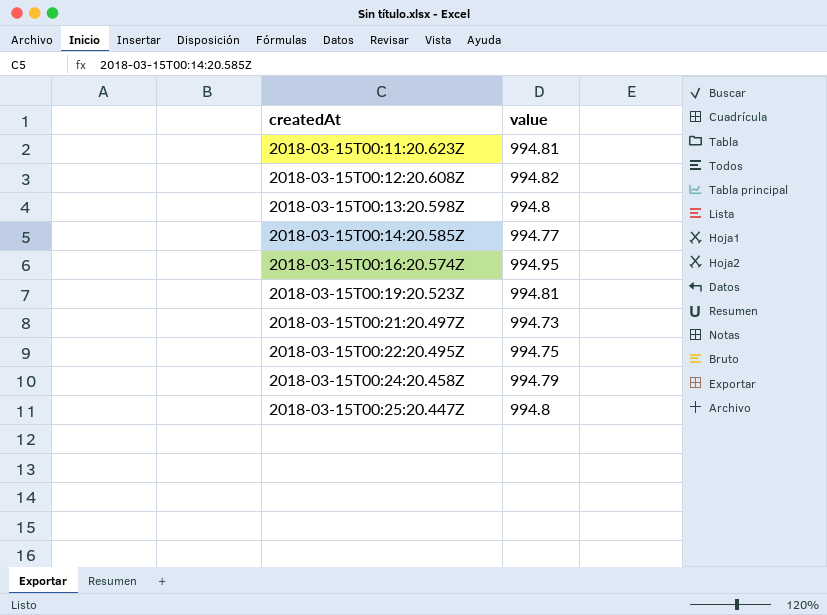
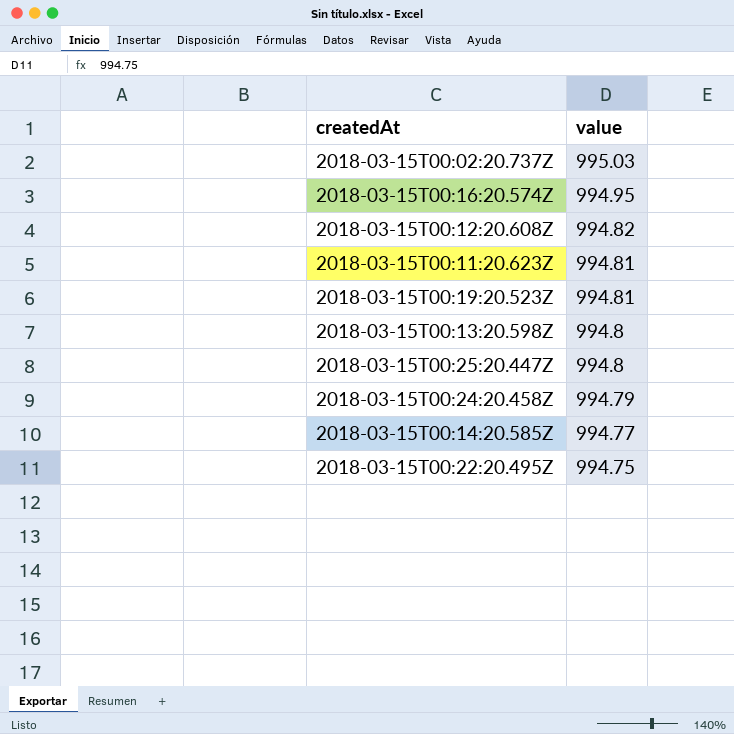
row order: createdAt ascending -> value descending
row 2018-03-15T00:21:20.497Z: 994.73 -> none
row 2018-03-15T00:02:20.737Z: none -> 995.03

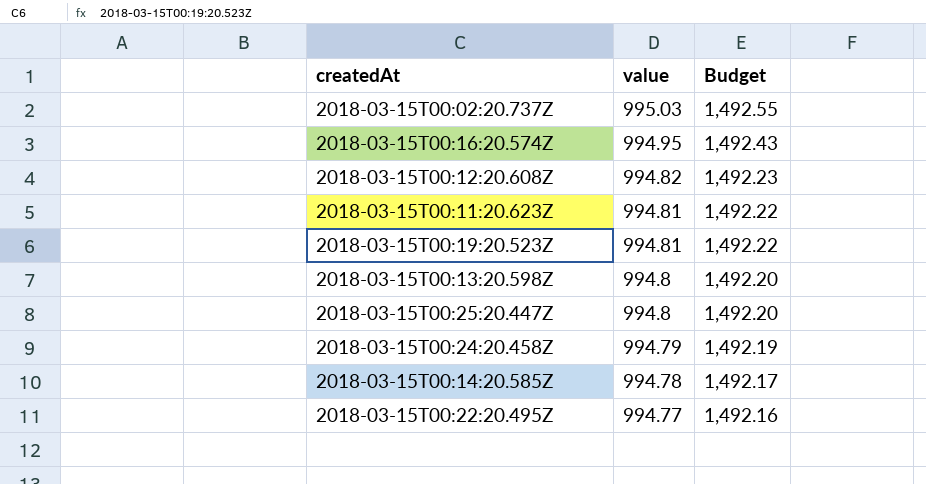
column Budget | formula: none -> [value] * 1.5
2018-03-15T00:14:20.585Z | value: 994.77 -> 994.78
2018-03-15T00:22:20.495Z | value: 994.75 -> 994.77

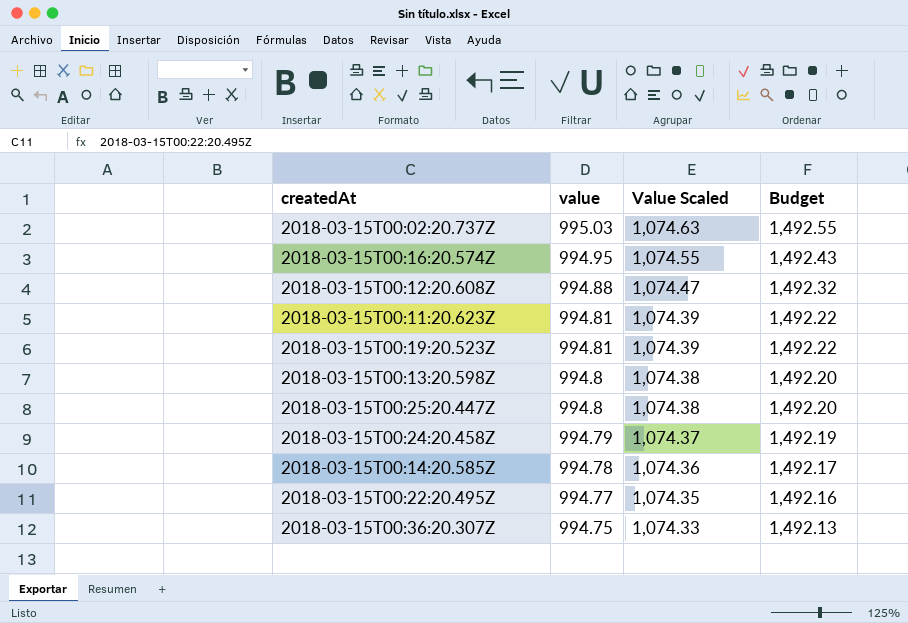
column Value Scaled | formula: none -> [value] * 1.08
2018-03-15T00:12:20.608Z | value: 994.82 -> 994.88
2018-03-15T00:12:20.608Z | Budget: 1,492.23 -> 1,492.32
row 2018-03-15T00:36:20.307Z: none -> 994.75 | 1,074.33 | 1,492.13

